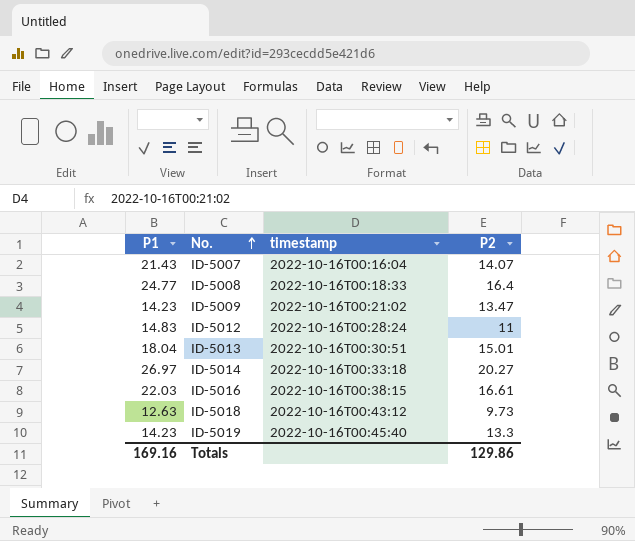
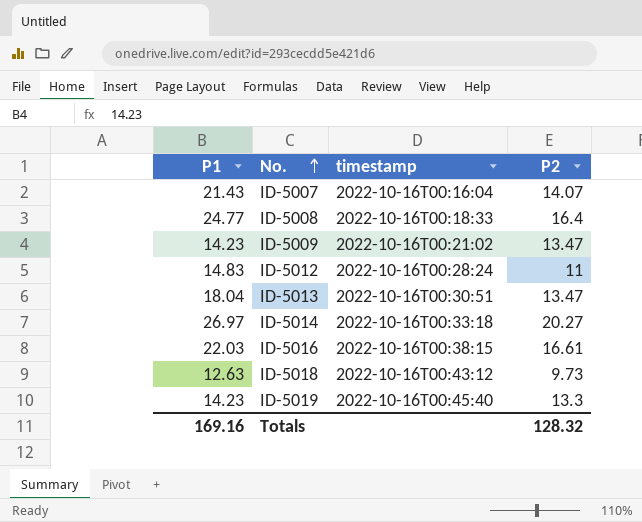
ID-5013 | P2: 15.01 -> 13.47
Totals | P2: 129.86 -> 128.32

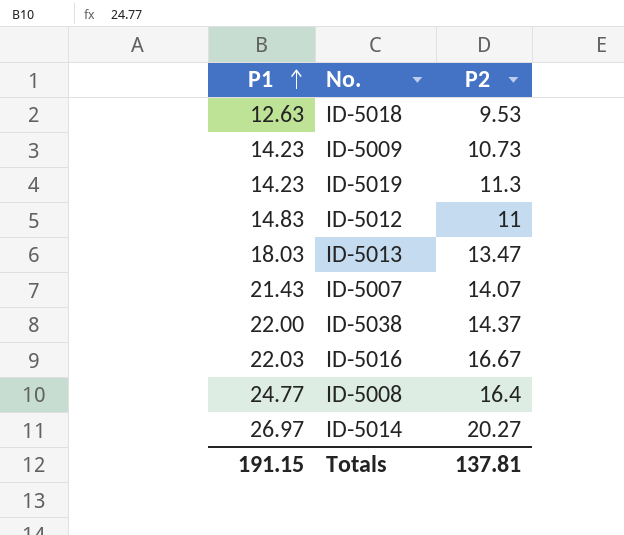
row order: No. ascending -> P1 ascending
column timestamp | position: 3 -> none
ID-5018 | P2: 9.73 -> 9.53
ID-5009 | P2: 13.47 -> 10.73
ID-5019 | P2: 13.3 -> 11.3
ID-5013 | P1: 18.04 -> 18.03
row ID-5038: none -> 22.00 | 14.37
ID-5016 | P2: 16.61 -> 16.67
Totals | P1: 169.16 -> 191.15
Totals | P2: 128.32 -> 137.81

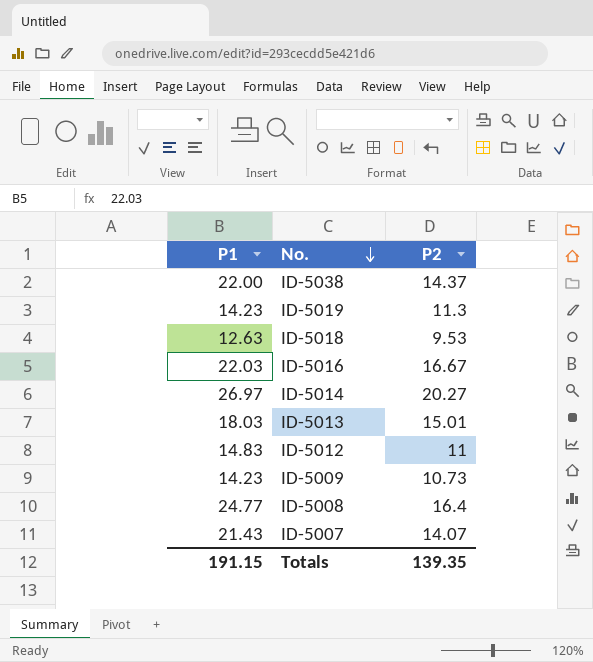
row order: P1 ascending -> No. descending
ID-5013 | P2: 13.47 -> 15.01
Totals | P2: 137.81 -> 139.35

